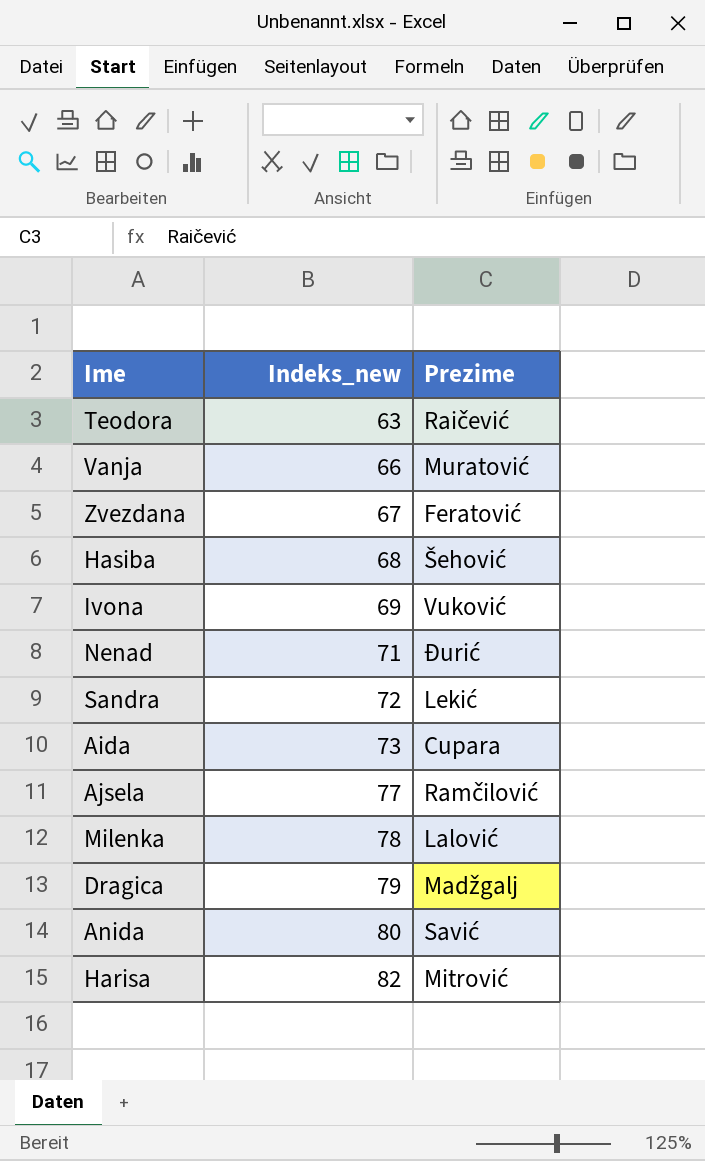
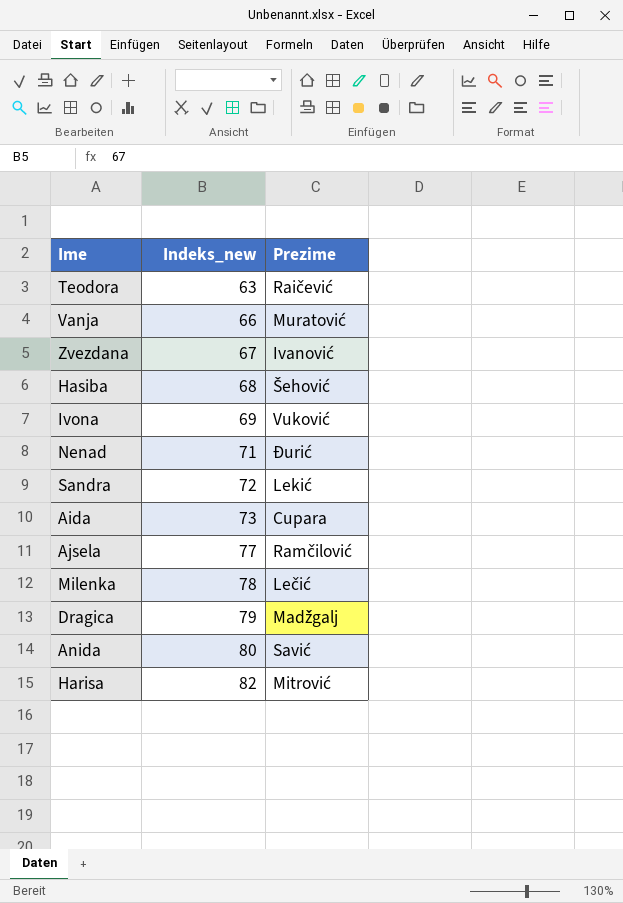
Zvezdana | Prezime: Feratović -> Ivanović
Milenka | Prezime: Lalović -> Lečić

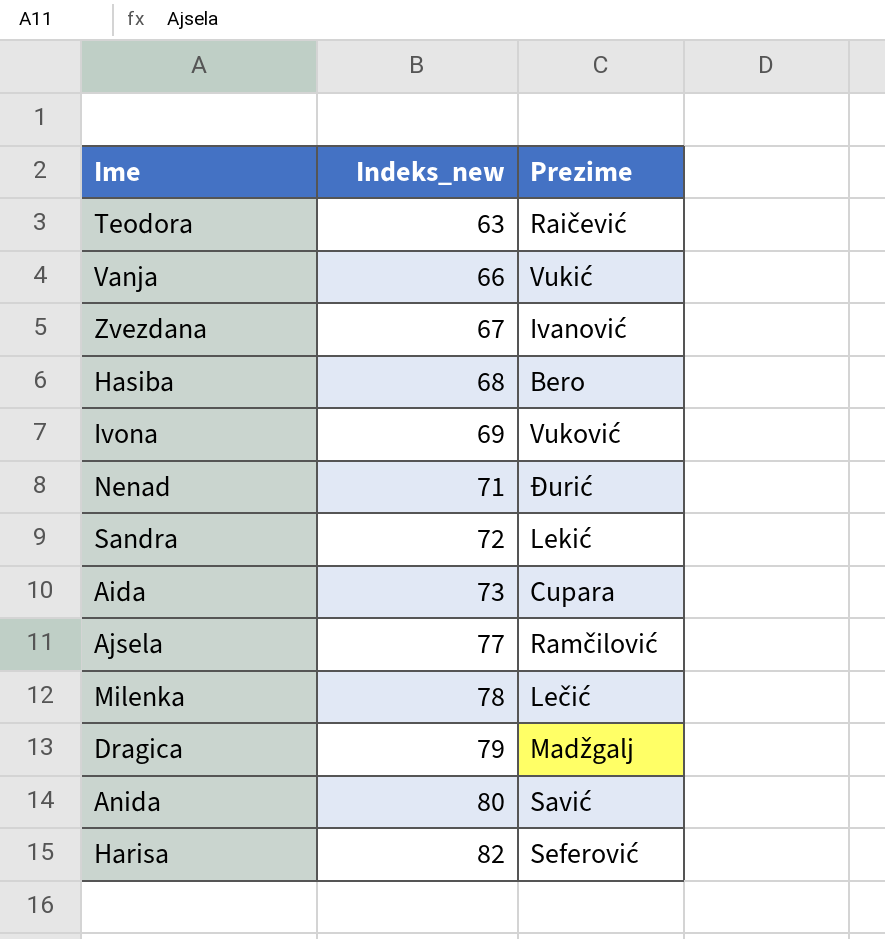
Vanja | Prezime: Muratović -> Vukić
Hasiba | Prezime: Šehović -> Bero
Harisa | Prezime: Mitrović -> Seferović

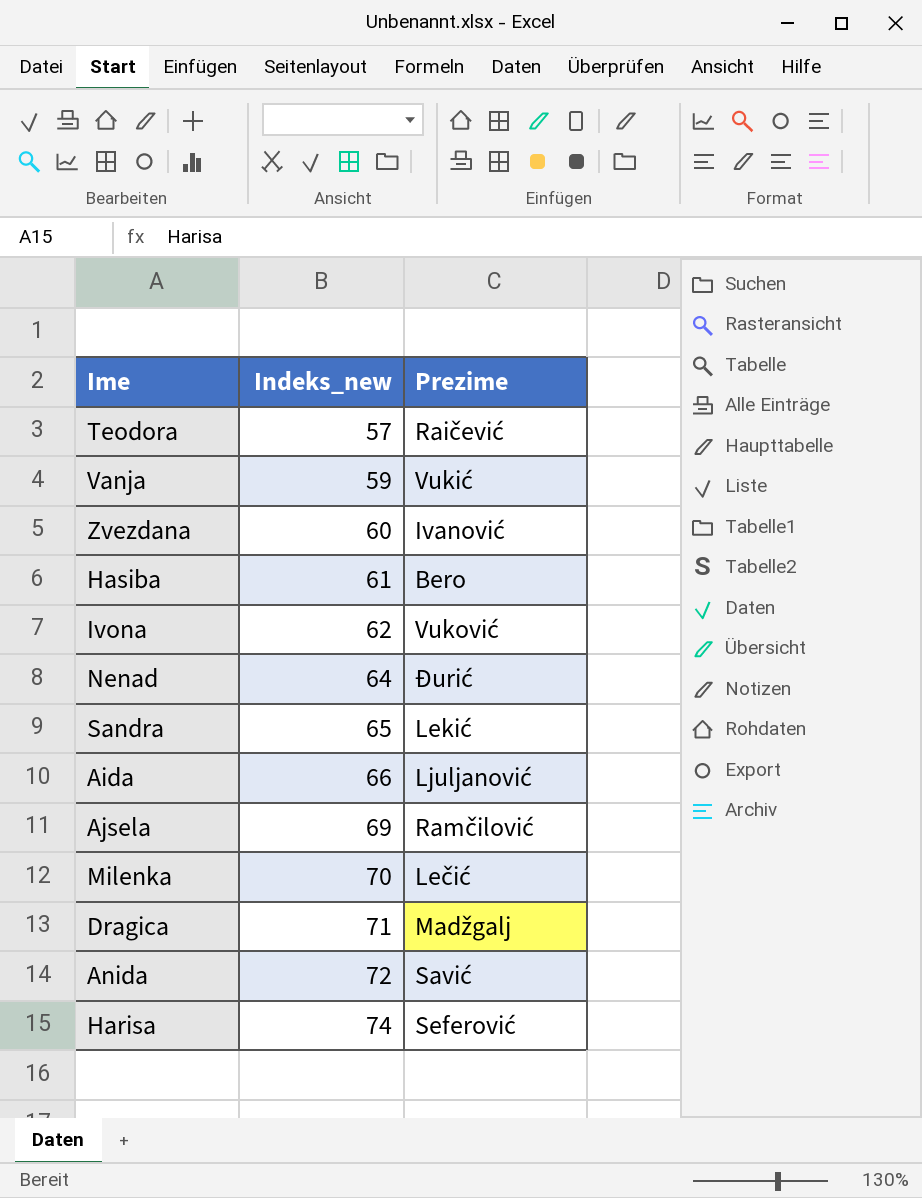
Teodora | Indeks_new: 63 -> 57
Vanja | Indeks_new: 66 -> 59
Zvezdana | Indeks_new: 67 -> 60
Hasiba | Indeks_new: 68 -> 61
Ivona | Indeks_new: 69 -> 62
Nenad | Indeks_new: 71 -> 64
Sandra | Indeks_new: 72 -> 65
Aida | Indeks_new: 73 -> 66
Aida | Prezime: Cupara -> Ljuljanović
Ajsela | Indeks_new: 77 -> 69
Milenka | Indeks_new: 78 -> 70
Dragica | Indeks_new: 79 -> 71
Anida | Indeks_new: 80 -> 72
Harisa | Indeks_new: 82 -> 74

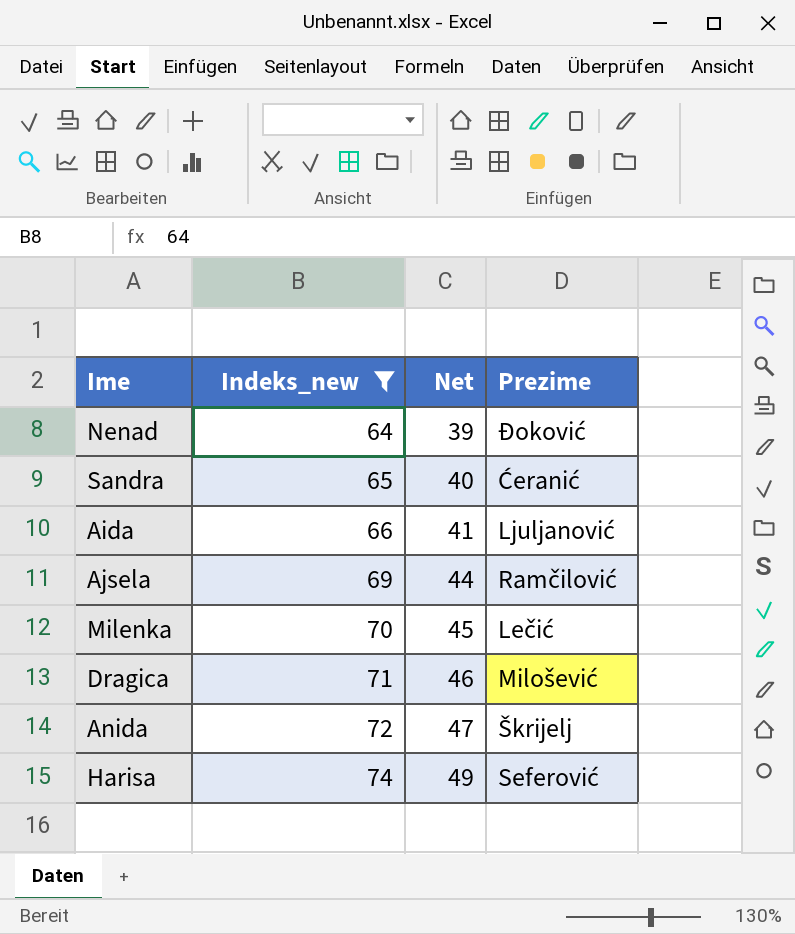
filter: none -> Indeks_new >= 64
column Net | formula: none -> [Indeks_new] - 25
Nenad | Prezime: Đurić -> Đoković
Sandra | Prezime: Lekić -> Ćeranić
Dragica | Prezime: Madžgalj -> Milošević
Anida | Prezime: Savić -> Škrijelj

